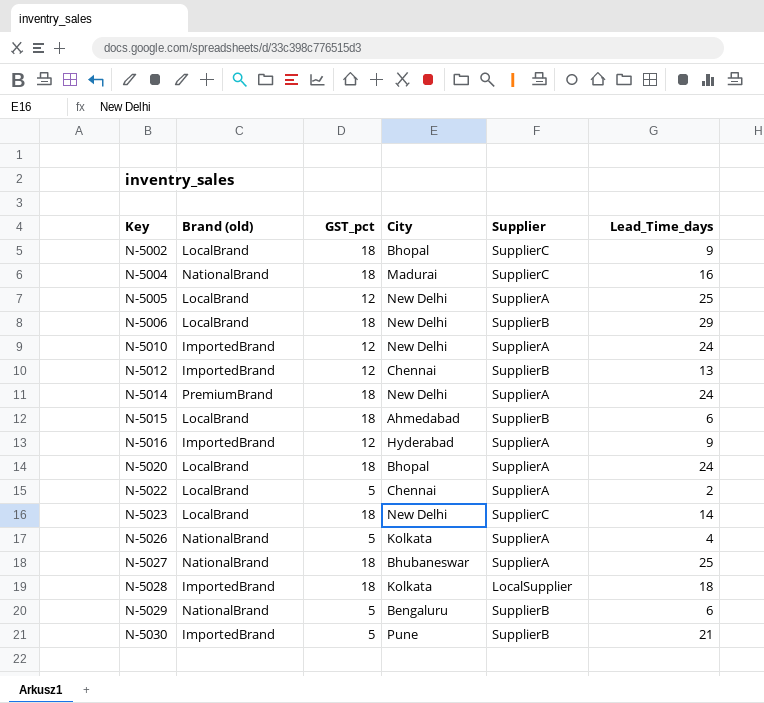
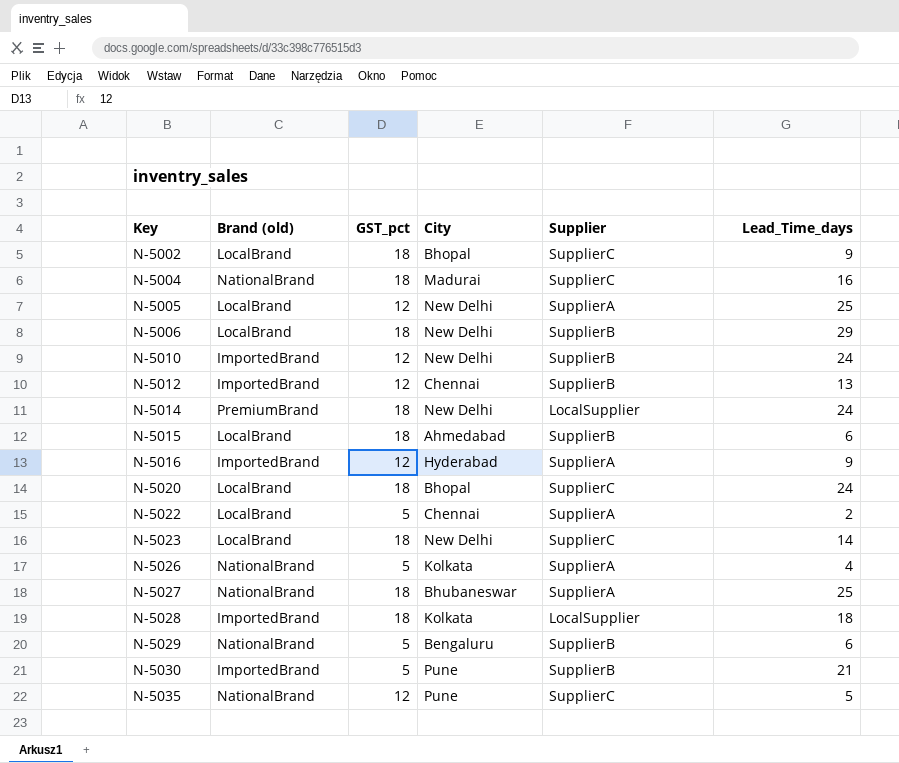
N-5010 | Supplier: SupplierA -> SupplierB
N-5014 | Supplier: SupplierA -> LocalSupplier
N-5020 | Supplier: SupplierA -> SupplierC
row N-5035: none -> NationalBrand | 12 | Pune | SupplierC | 5

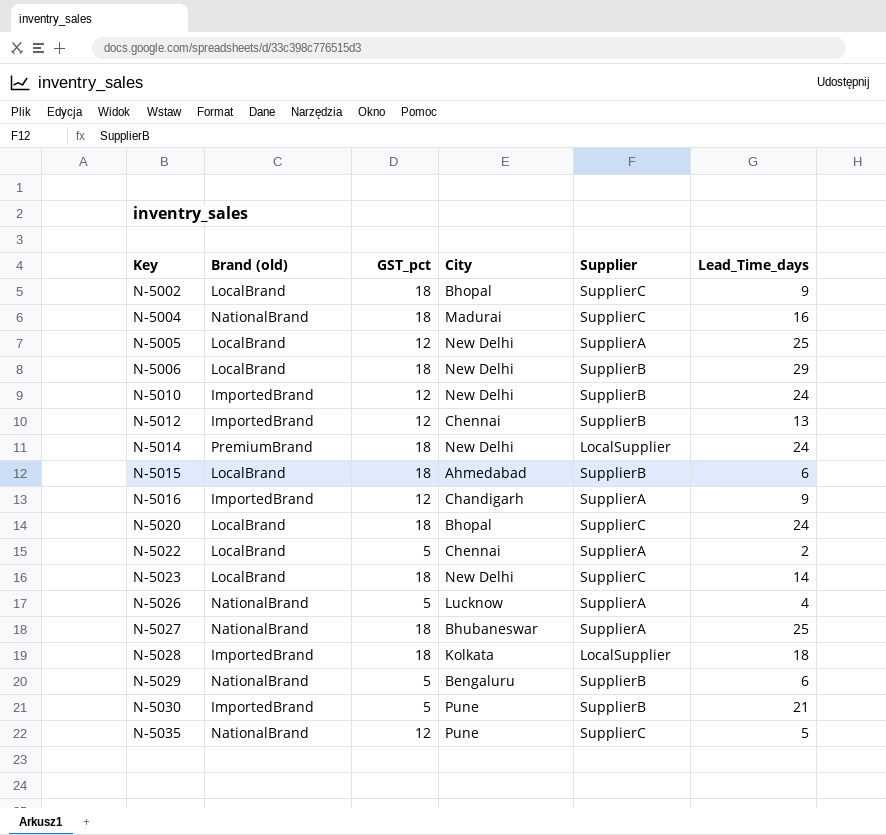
N-5016 | City: Hyderabad -> Chandigarh
N-5026 | City: Kolkata -> Lucknow

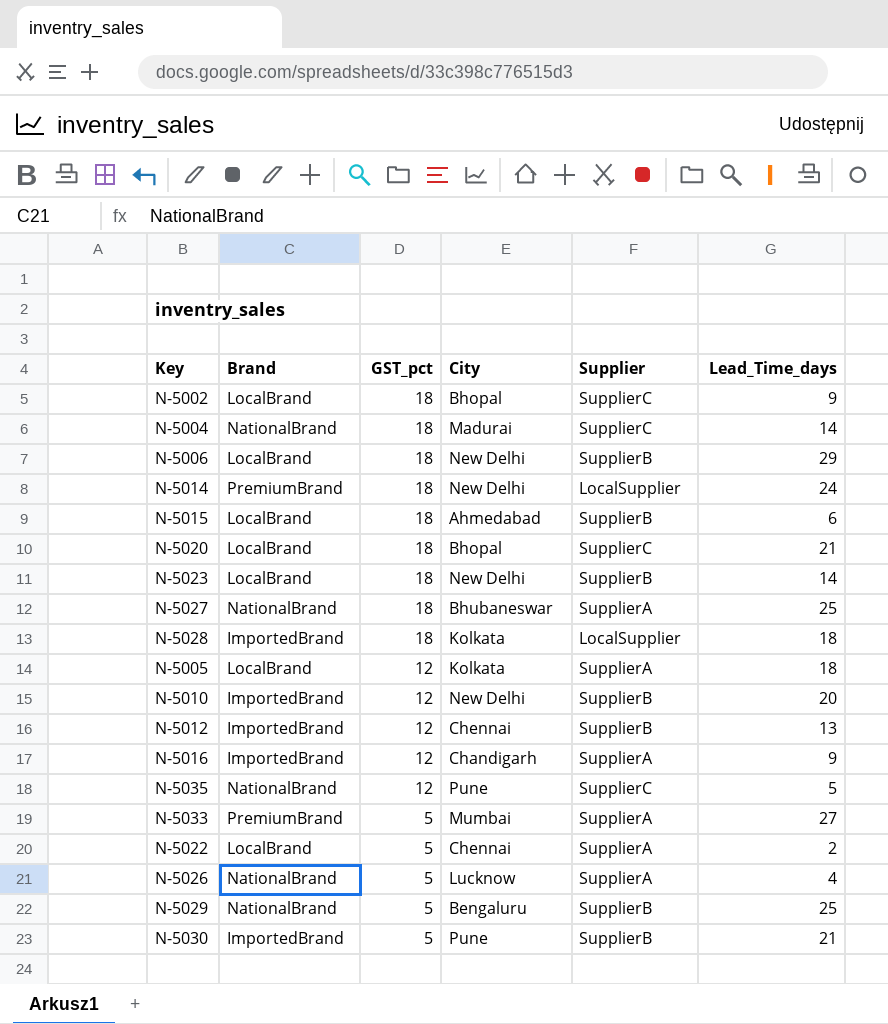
row order: Key ascending -> GST_pct descending
column name: Brand (old) -> Brand
N-5004 | Lead_Time_days: 16 -> 14
N-5020 | Lead_Time_days: 24 -> 21
N-5023 | Supplier: SupplierC -> SupplierB
N-5005 | City: New Delhi -> Kolkata
N-5005 | Lead_Time_days: 25 -> 18
N-5010 | Lead_Time_days: 24 -> 20
row N-5033: none -> PremiumBrand | 5 | Mumbai | SupplierA | 27
N-5029 | Lead_Time_days: 6 -> 25

